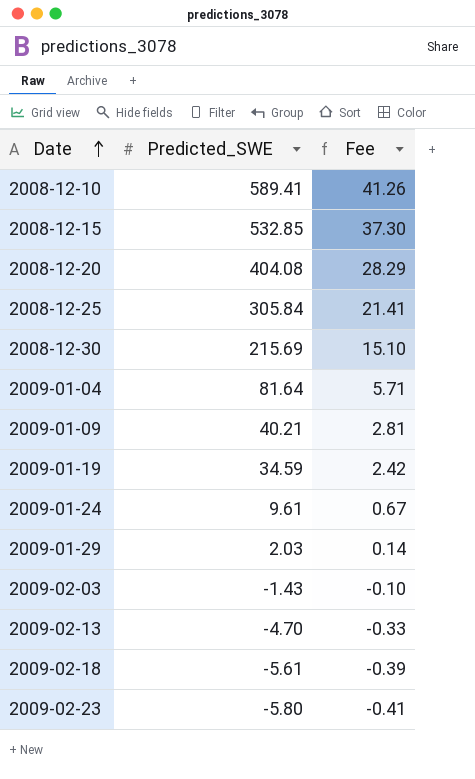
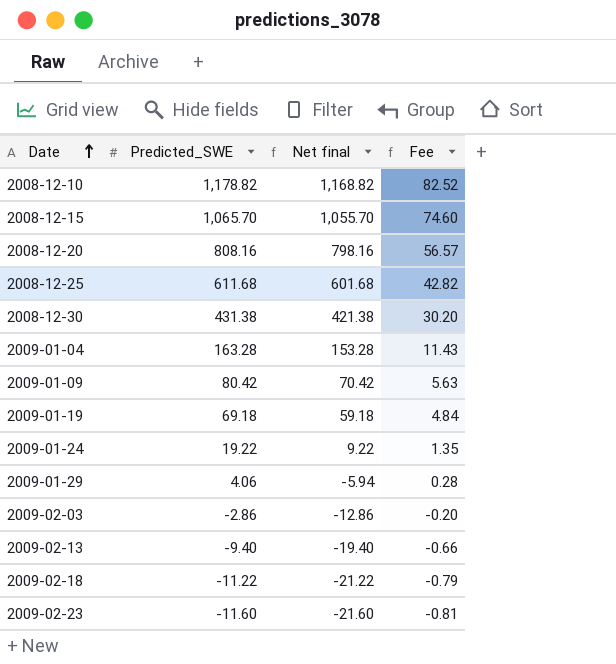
column Net final | formula: none -> [Predicted_SWE] - 10
2008-12-10 | Predicted_SWE: 589.41 -> 1,178.82
2008-12-10 | Fee: 41.26 -> 82.52
2008-12-15 | Predicted_SWE: 532.85 -> 1,065.70
2008-12-15 | Fee: 37.30 -> 74.60
2008-12-20 | Predicted_SWE: 404.08 -> 808.16
2008-12-20 | Fee: 28.29 -> 56.57
2008-12-25 | Predicted_SWE: 305.84 -> 611.68
2008-12-25 | Fee: 21.41 -> 42.82
2008-12-30 | Predicted_SWE: 215.69 -> 431.38
2008-12-30 | Fee: 15.10 -> 30.20
2009-01-04 | Predicted_SWE: 81.64 -> 163.28
2009-01-04 | Fee: 5.71 -> 11.43
2009-01-09 | Predicted_SWE: 40.21 -> 80.42
2009-01-09 | Fee: 2.81 -> 5.63
2009-01-19 | Predicted_SWE: 34.59 -> 69.18
2009-01-19 | Fee: 2.42 -> 4.84
2009-01-24 | Predicted_SWE: 9.61 -> 19.22
2009-01-24 | Fee: 0.67 -> 1.35
2009-01-29 | Predicted_SWE: 2.03 -> 4.06
2009-01-29 | Fee: 0.14 -> 0.28
2009-02-03 | Predicted_SWE: -1.43 -> -2.86
2009-02-03 | Fee: -0.10 -> -0.20
2009-02-13 | Predicted_SWE: -4.70 -> -9.40
2009-02-13 | Fee: -0.33 -> -0.66
2009-02-18 | Predicted_SWE: -5.61 -> -11.22
2009-02-18 | Fee: -0.39 -> -0.79
2009-02-23 | Predicted_SWE: -5.80 -> -11.60
2009-02-23 | Fee: -0.41 -> -0.81

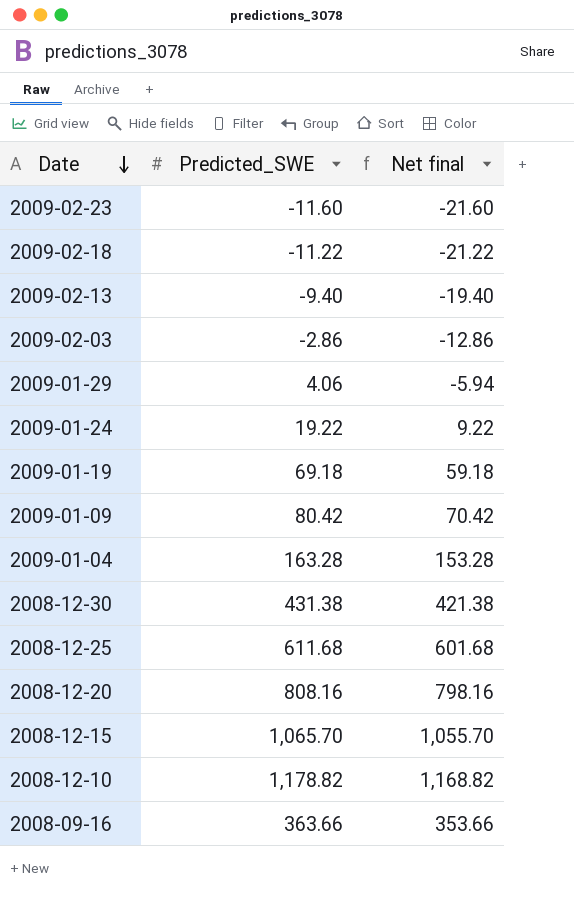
row order: Date ascending -> Date descending
column Fee | formula: [Predicted_SWE] * 0.07 -> none
row 2008-09-16: none -> 363.66 | 353.66

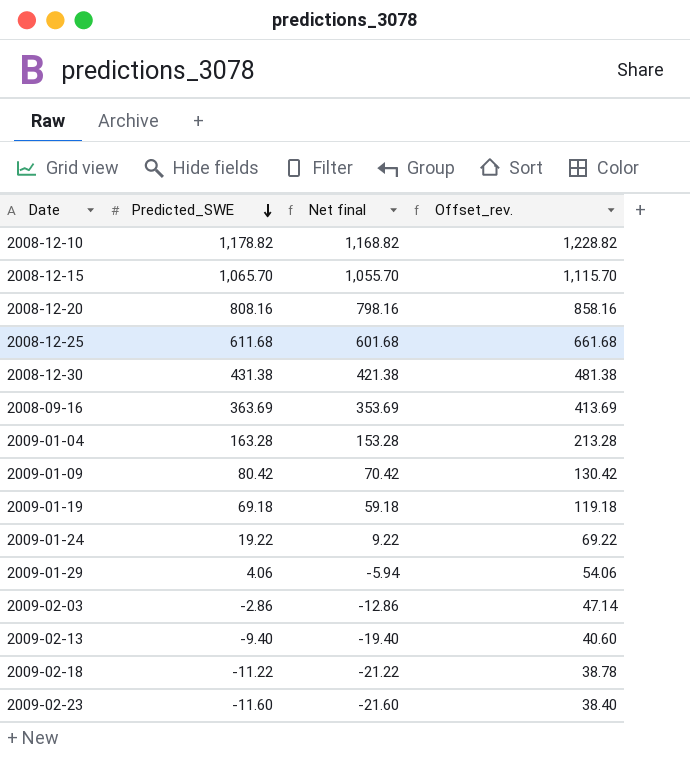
row order: Date descending -> Predicted_SWE descending
column Offset_rev. | formula: none -> [Predicted_SWE] + 50
2008-09-16 | Predicted_SWE: 363.66 -> 363.69
2008-09-16 | Net final: 353.66 -> 353.69

